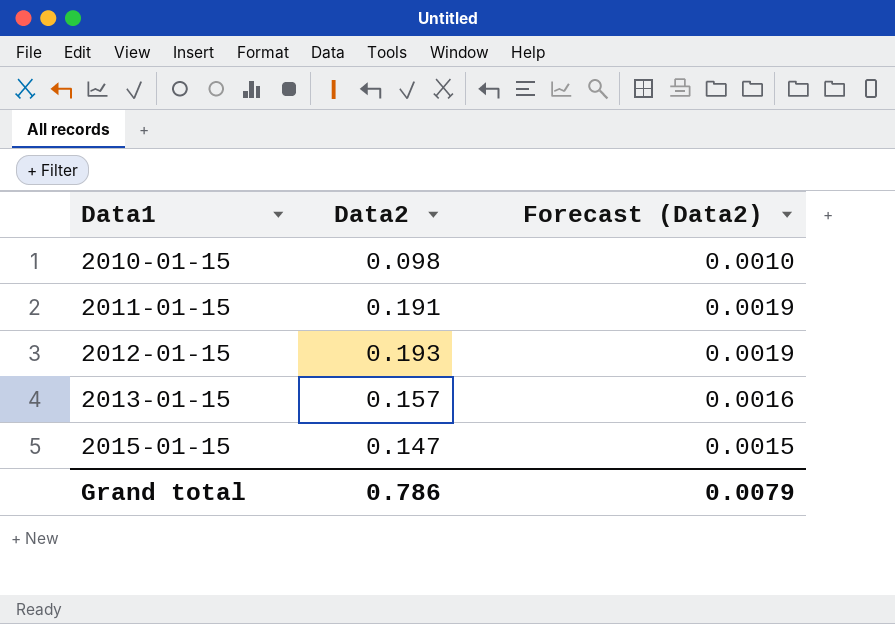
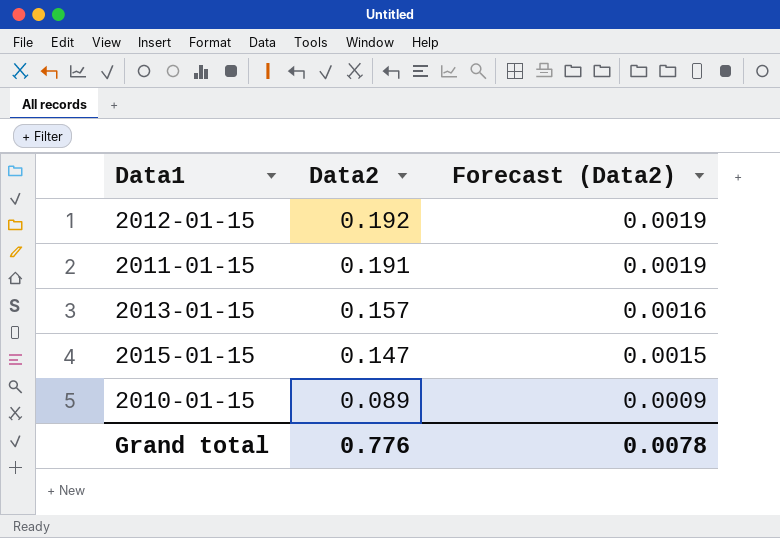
row order: Data1 ascending -> Data2 descending
2012-01-15 | Data2: 0.193 -> 0.192
2010-01-15 | Data2: 0.098 -> 0.089
2010-01-15 | Forecast (Data2): 0.0010 -> 0.0009
Grand total | Data2: 0.786 -> 0.776
Grand total | Forecast (Data2): 0.0079 -> 0.0078

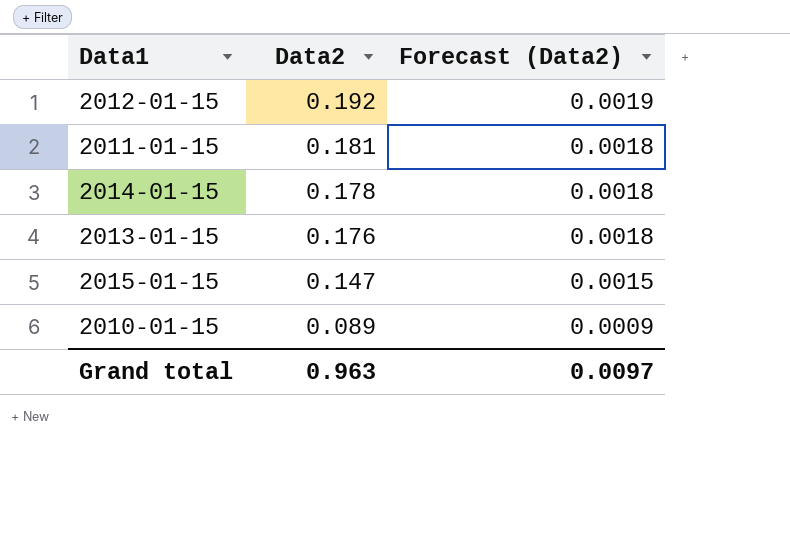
2011-01-15 | Data2: 0.191 -> 0.181
2011-01-15 | Forecast (Data2): 0.0019 -> 0.0018
row 2014-01-15: none -> 0.178 | 0.0018
2013-01-15 | Data2: 0.157 -> 0.176
2013-01-15 | Forecast (Data2): 0.0016 -> 0.0018
Grand total | Data2: 0.776 -> 0.963
Grand total | Forecast (Data2): 0.0078 -> 0.0097

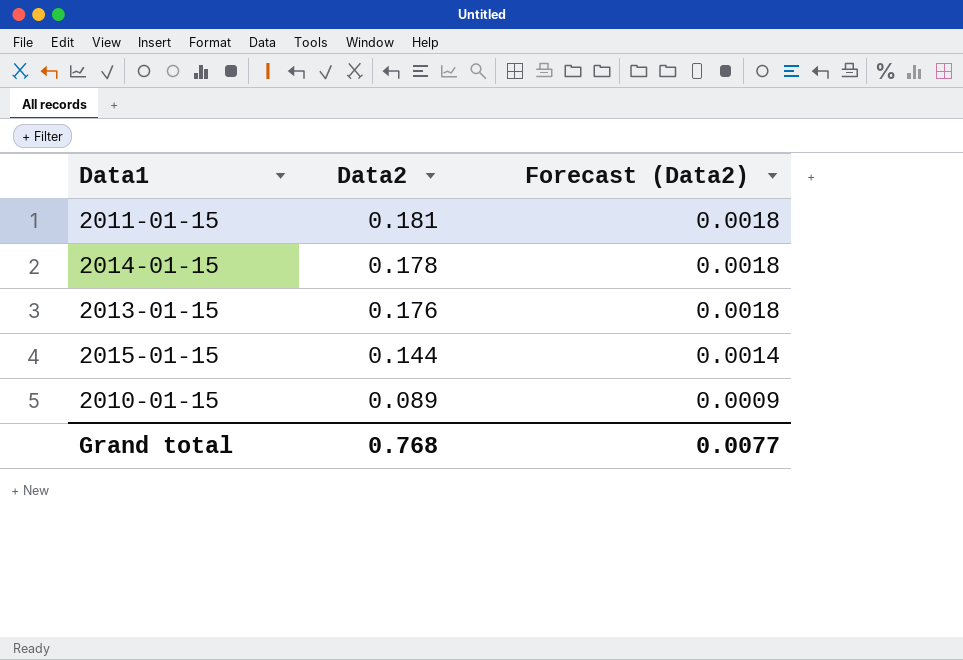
row 2012-01-15: 0.192 | 0.0019 -> none
2015-01-15 | Data2: 0.147 -> 0.144
2015-01-15 | Forecast (Data2): 0.0015 -> 0.0014
Grand total | Data2: 0.963 -> 0.768
Grand total | Forecast (Data2): 0.0097 -> 0.0077

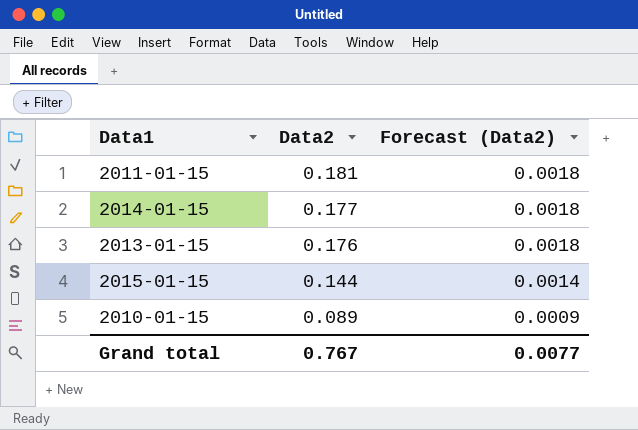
2014-01-15 | Data2: 0.178 -> 0.177
Grand total | Data2: 0.768 -> 0.767

